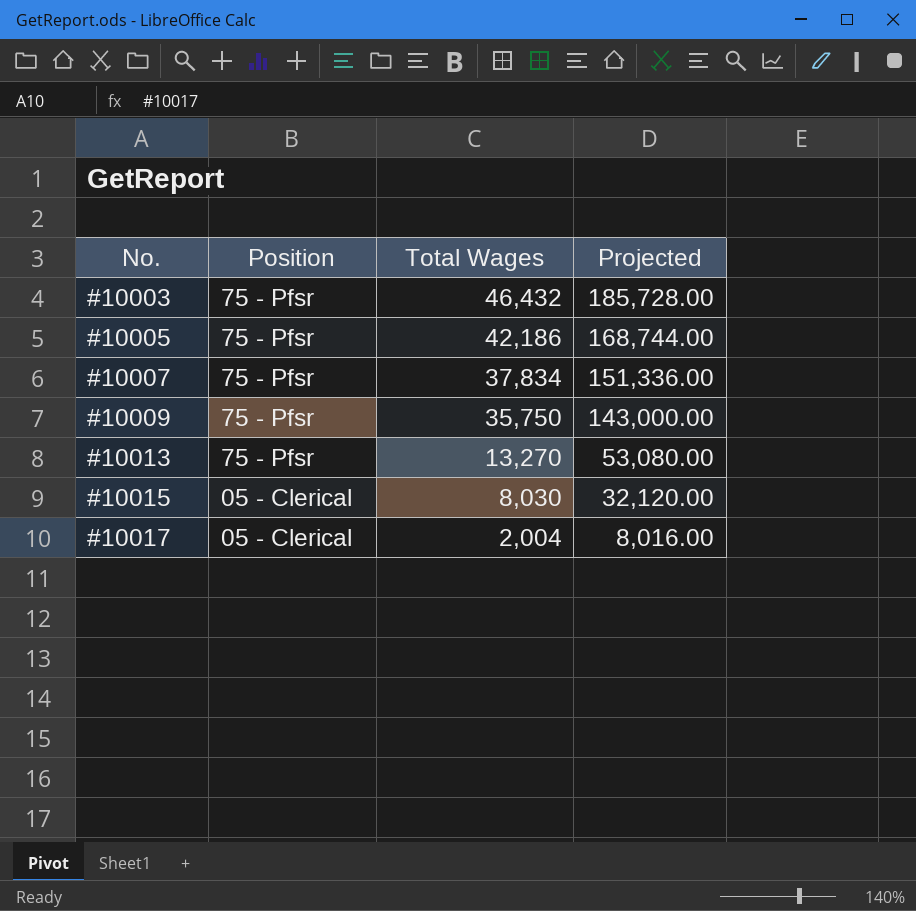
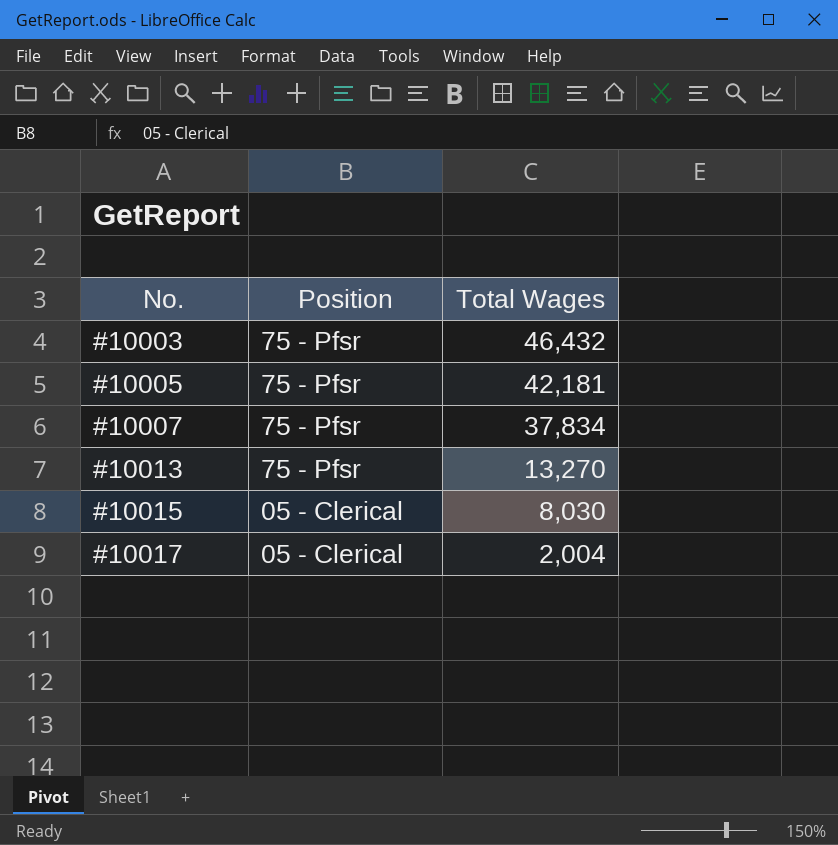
column Projected | formula: [Total Wages] * 4 -> none
row #10009: 75 - Pfsr | 35,750 | 143,000.00 -> none
#10005 | Total Wages: 42,186 -> 42,181

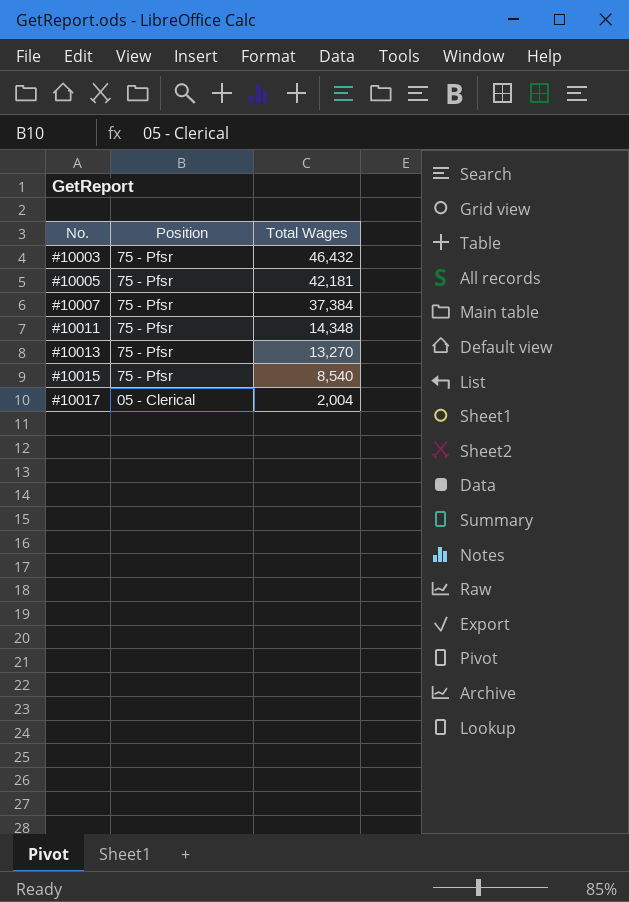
#10007 | Total Wages: 37,834 -> 37,384
row #10011: none -> 75 - Pfsr | 14,348
#10015 | Position: 05 - Clerical -> 75 - Pfsr
#10015 | Total Wages: 8,030 -> 8,540

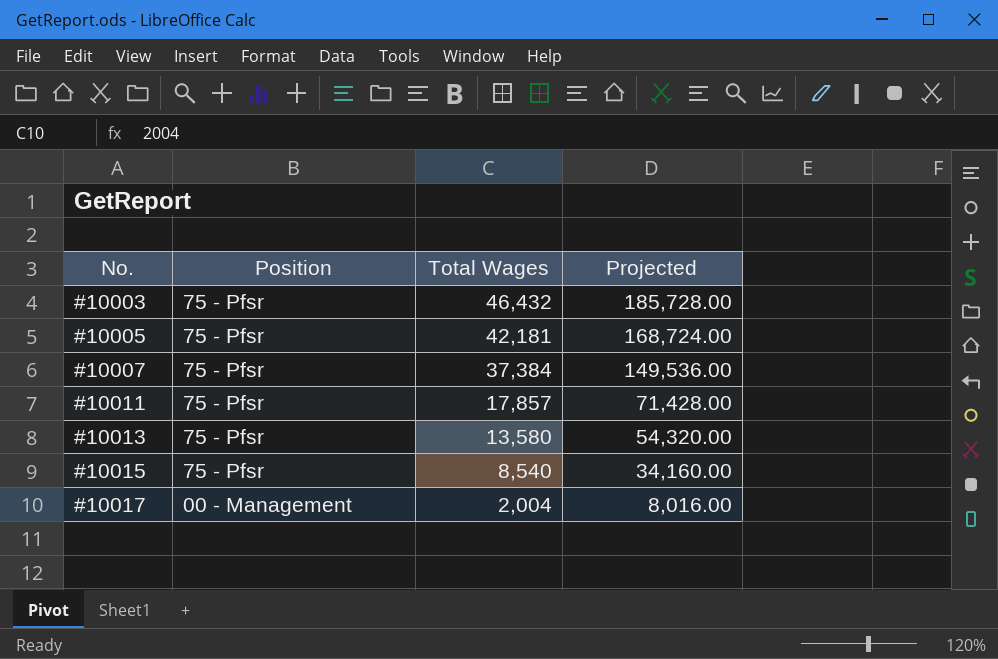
column Projected | formula: none -> [Total Wages] * 4
#10011 | Total Wages: 14,348 -> 17,857
#10013 | Total Wages: 13,270 -> 13,580
#10017 | Position: 05 - Clerical -> 00 - Management

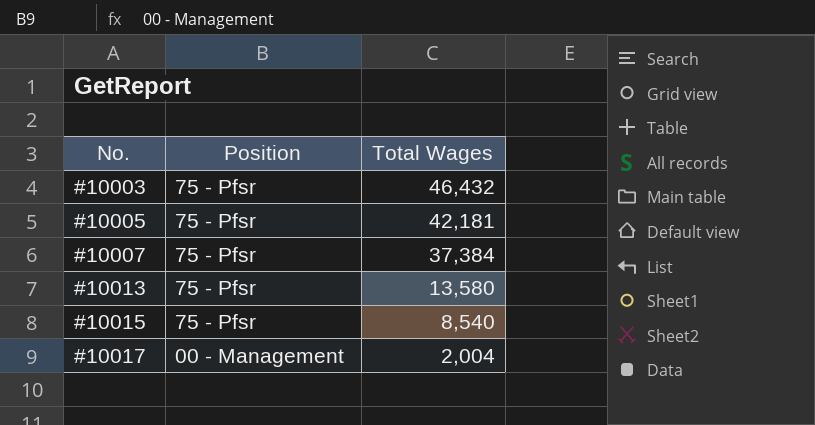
column Projected | formula: [Total Wages] * 4 -> none
row #10011: 75 - Pfsr | 17,857 | 71,428.00 -> none

